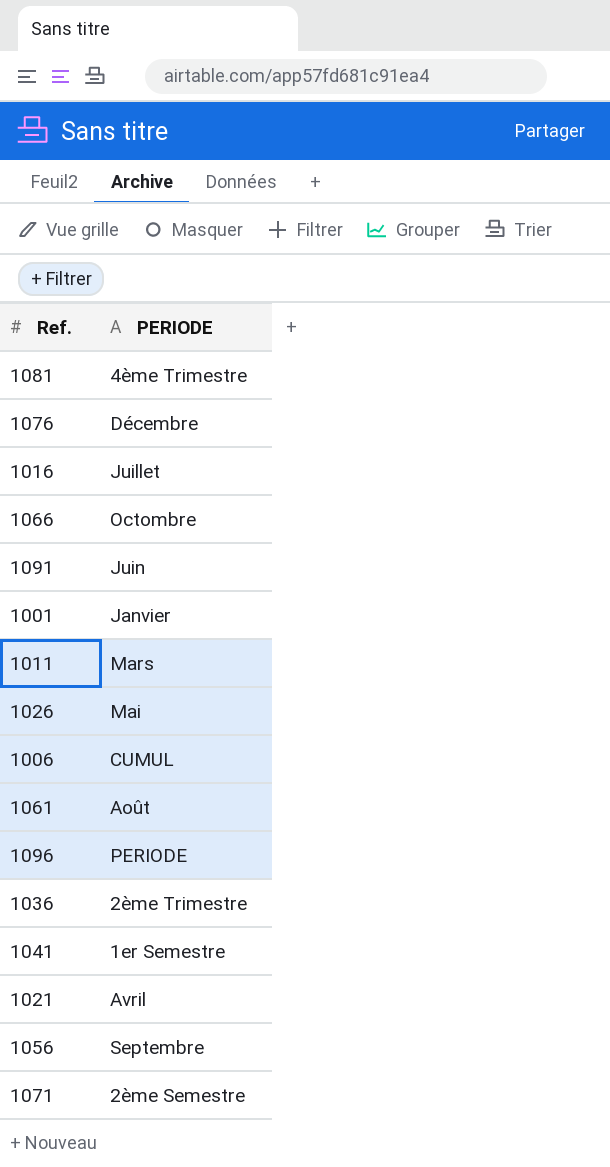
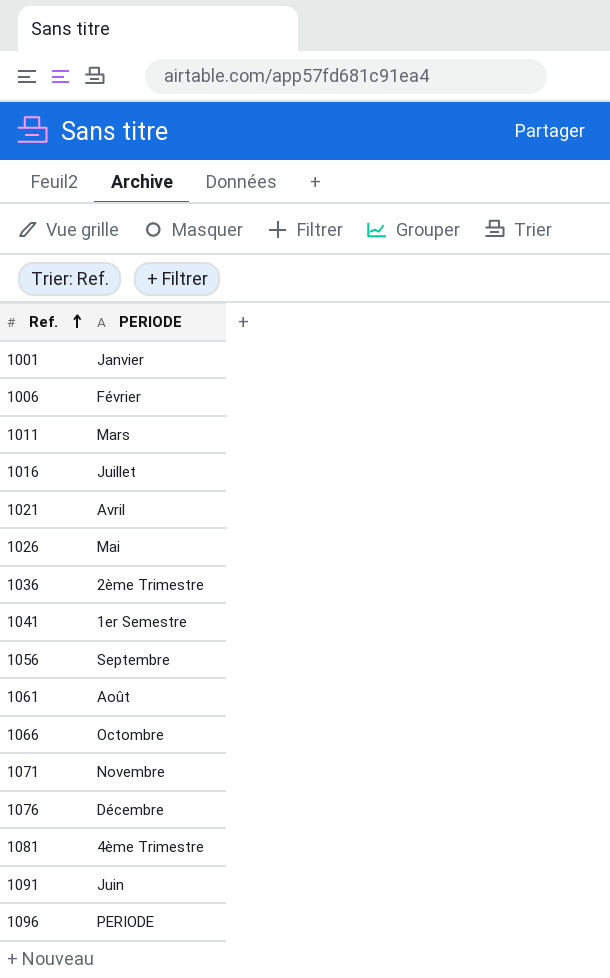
row order: none -> Ref. ascending
1006 | PERIODE: CUMUL -> Février
1071 | PERIODE: 2ème Semestre -> Novembre

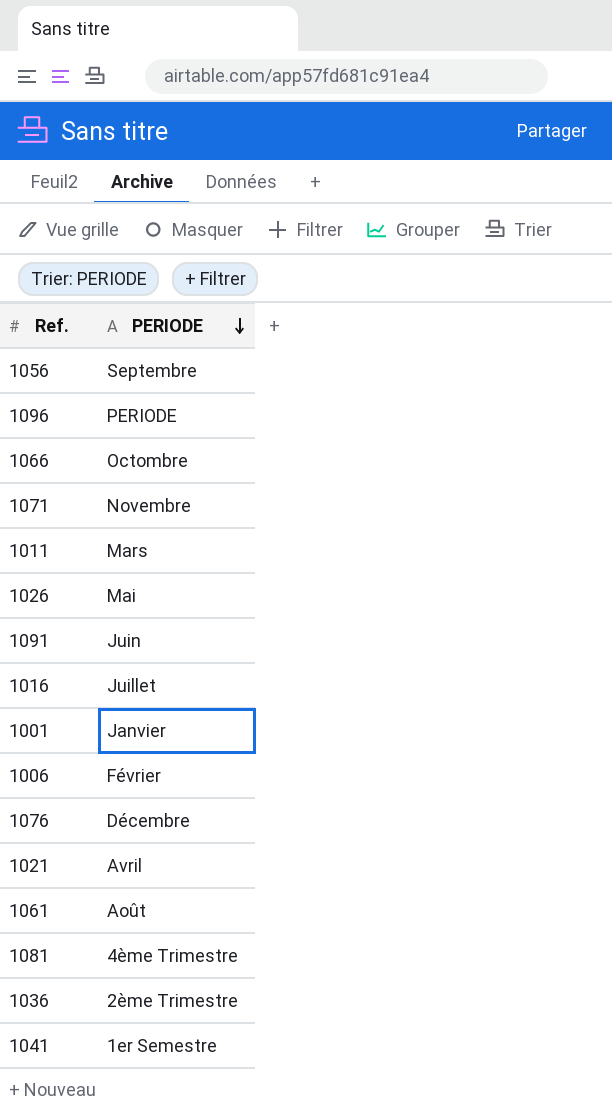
row order: Ref. ascending -> PERIODE descending

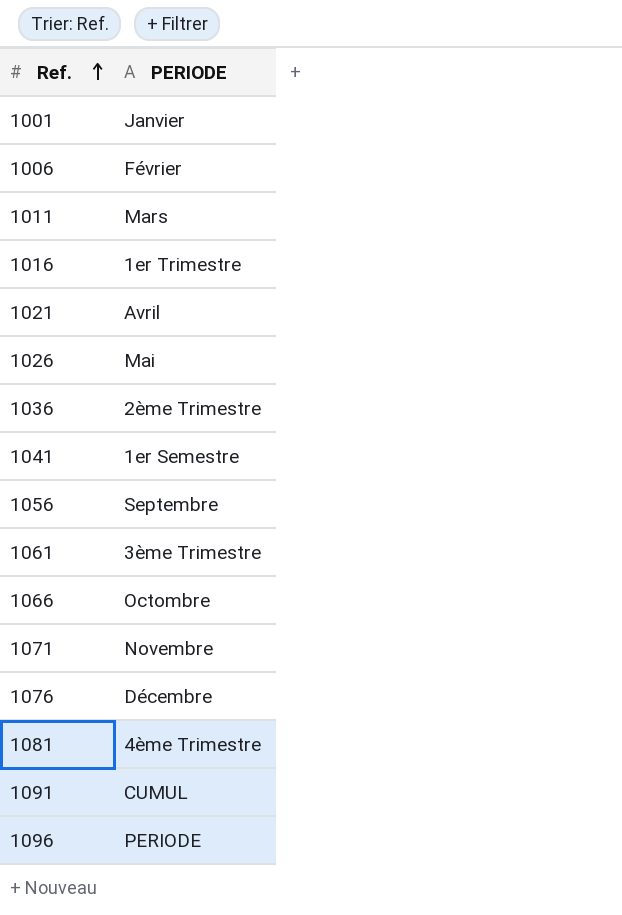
row order: PERIODE descending -> Ref. ascending
1016 | PERIODE: Juillet -> 1er Trimestre
1061 | PERIODE: Août -> 3ème Trimestre
1091 | PERIODE: Juin -> CUMUL

